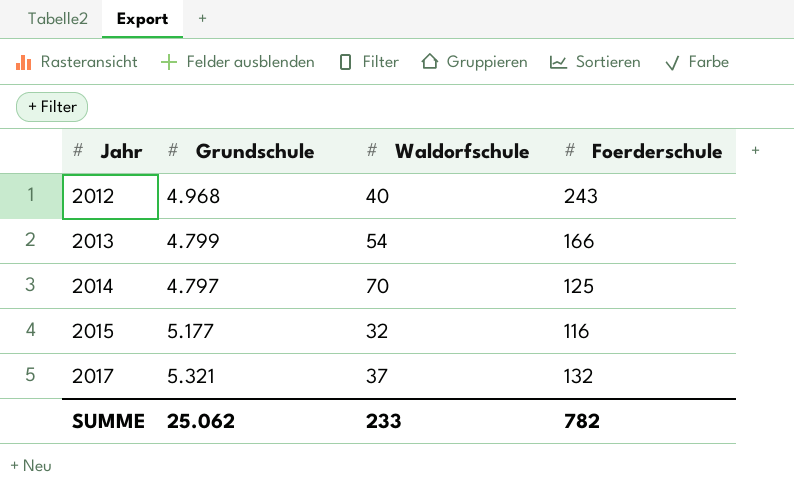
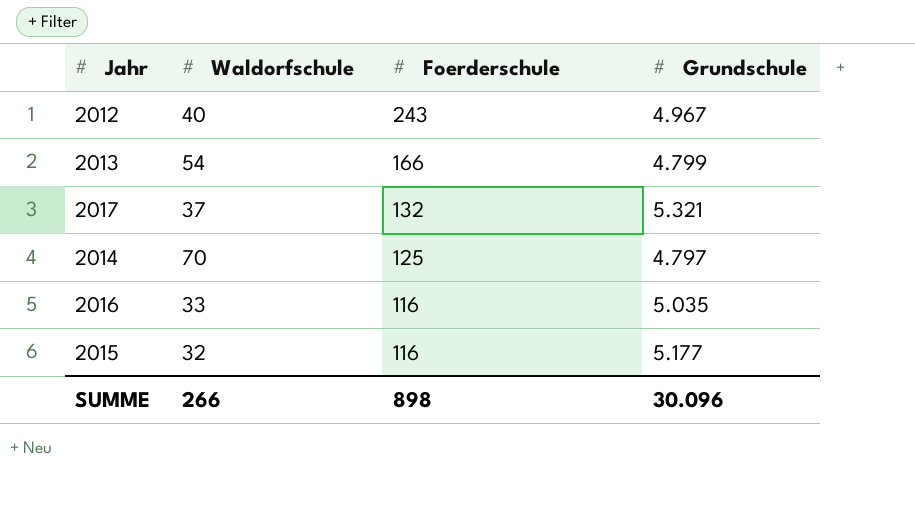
row order: Jahr ascending -> Foerderschule descending
column Grundschule | position: 2 -> 4
2012 | Grundschule: 4.968 -> 4.967
row 2016: none -> 33 | 116 | 5.035
SUMME | Waldorfschule: 233 -> 266
SUMME | Foerderschule: 782 -> 898
SUMME | Grundschule: 25.062 -> 30.096

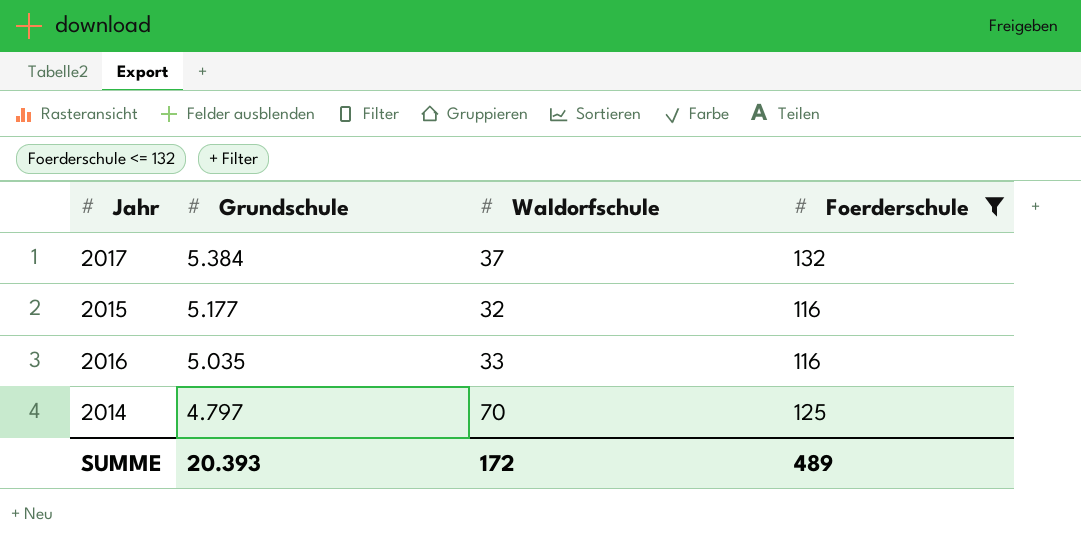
filter: none -> Foerderschule <= 132
row order: Foerderschule descending -> Grundschule descending
column Grundschule | position: 4 -> 2
2017 | Grundschule: 5.321 -> 5.384
SUMME | Grundschule: 30.096 -> 20.393
SUMME | Waldorfschule: 266 -> 172
SUMME | Foerderschule: 898 -> 489

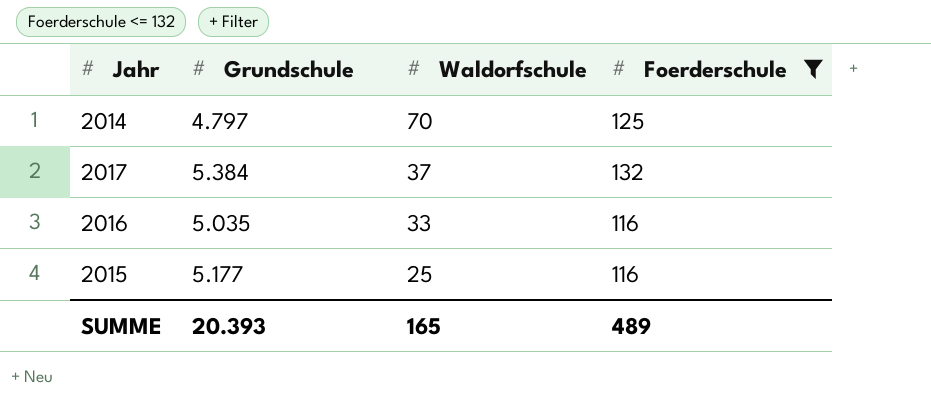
row order: Grundschule descending -> Waldorfschule descending
2015 | Waldorfschule: 32 -> 25
SUMME | Waldorfschule: 172 -> 165

